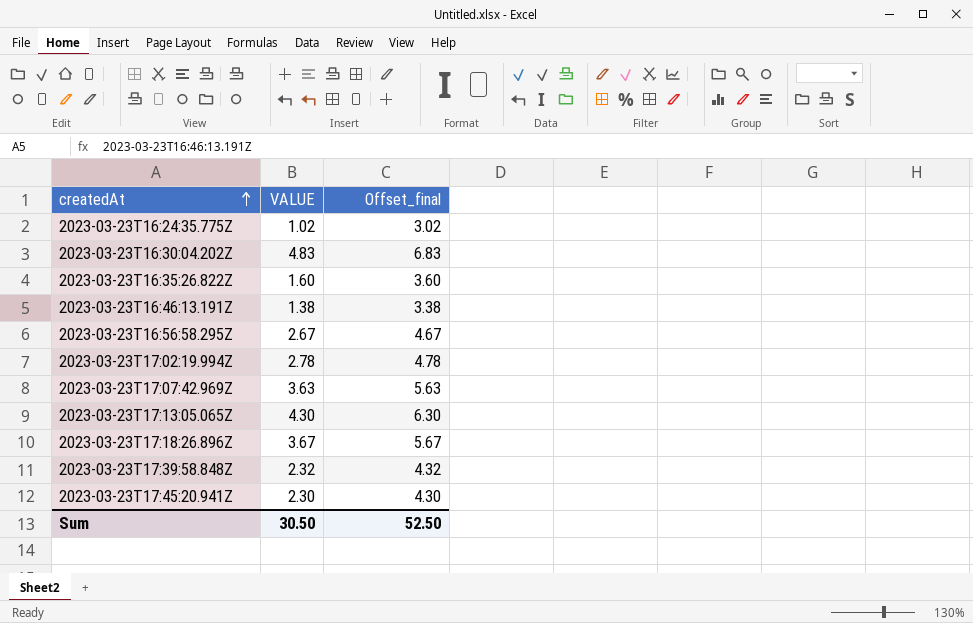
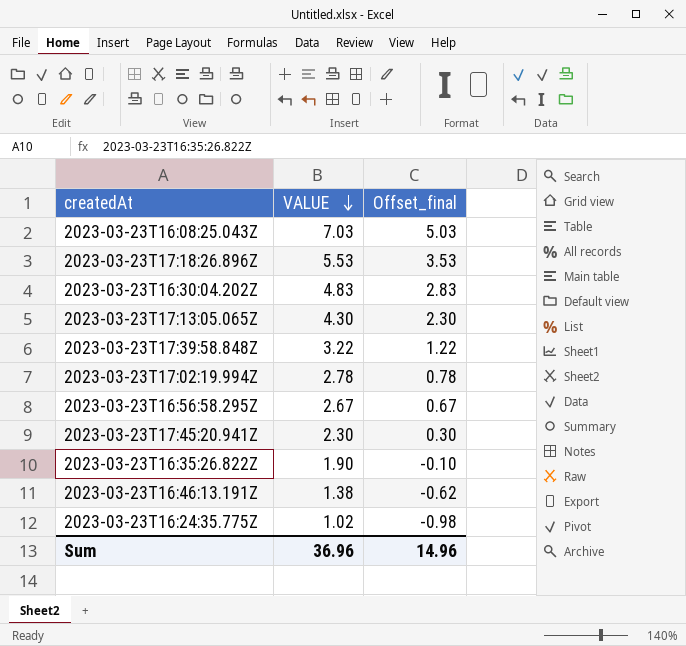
row order: createdAt ascending -> VALUE descending
column Offset_final | formula: [VALUE] + 2 -> [VALUE] - 2
row 2023-03-23T17:07:42.969Z: 3.63 | 5.63 -> none
row 2023-03-23T16:08:25.043Z: none -> 7.03 | 5.03
2023-03-23T17:18:26.896Z | VALUE: 3.67 -> 5.53
2023-03-23T17:39:58.848Z | VALUE: 2.32 -> 3.22
2023-03-23T16:35:26.822Z | VALUE: 1.60 -> 1.90
Sum | VALUE: 30.50 -> 36.96
Sum | Offset_final: 52.50 -> 14.96

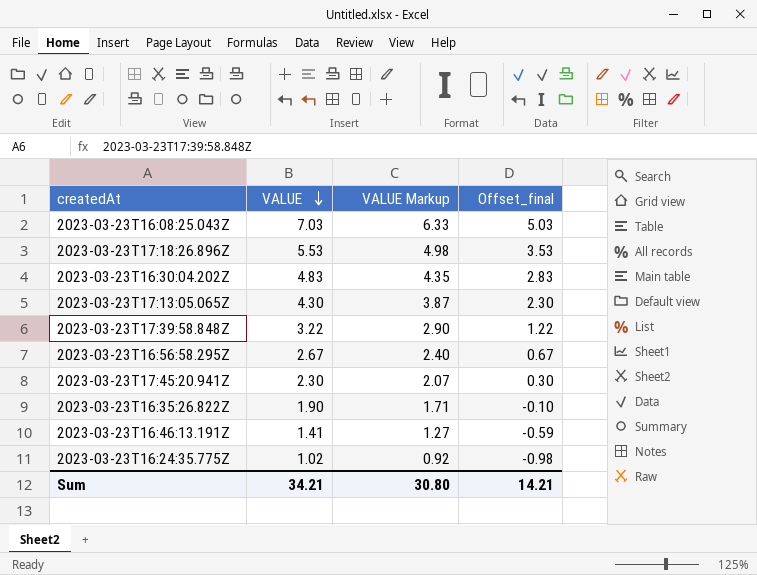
column VALUE Markup | formula: none -> [VALUE] * 0.9
row 2023-03-23T17:02:19.994Z: 2.78 | 0.78 -> none
2023-03-23T16:46:13.191Z | VALUE: 1.38 -> 1.41
2023-03-23T16:46:13.191Z | Offset_final: -0.62 -> -0.59
Sum | VALUE: 36.96 -> 34.21
Sum | Offset_final: 14.96 -> 14.21

